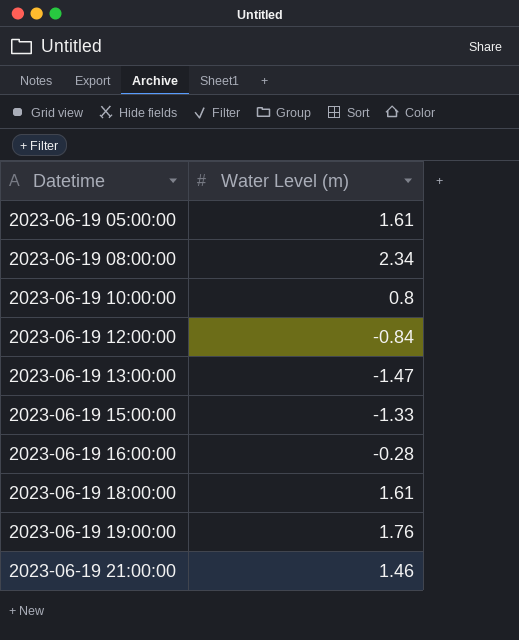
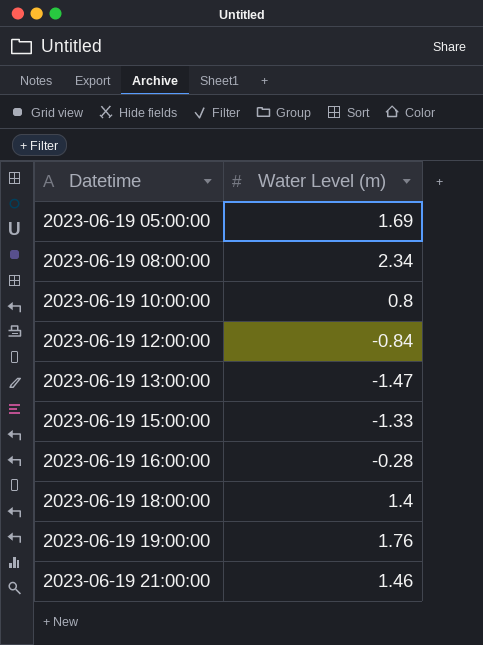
2023-06-19 05:00:00 | Water Level (m): 1.61 -> 1.69
2023-06-19 18:00:00 | Water Level (m): 1.61 -> 1.4

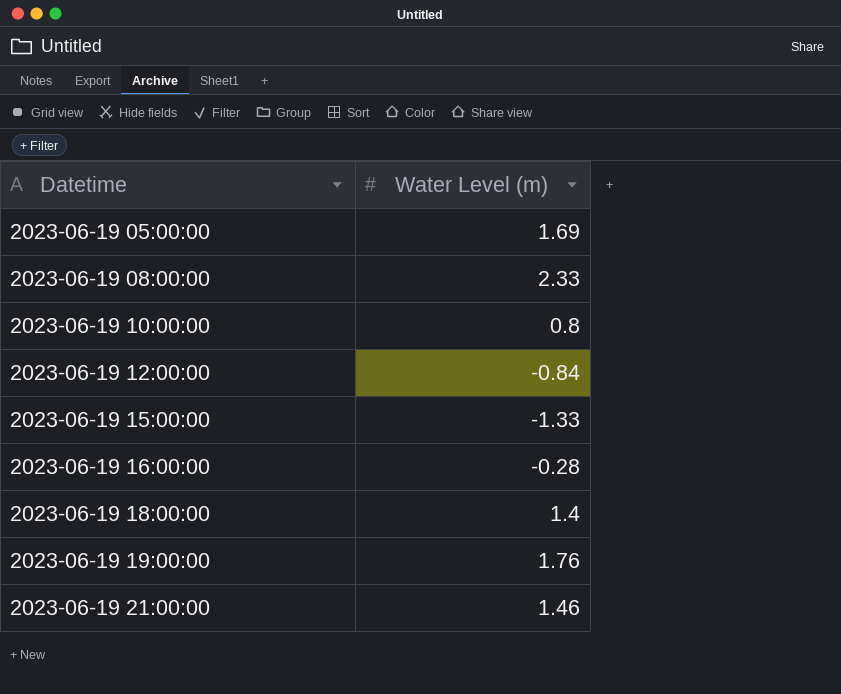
row 2023-06-19 13:00:00: -1.47 -> none
2023-06-19 08:00:00 | Water Level (m): 2.34 -> 2.33

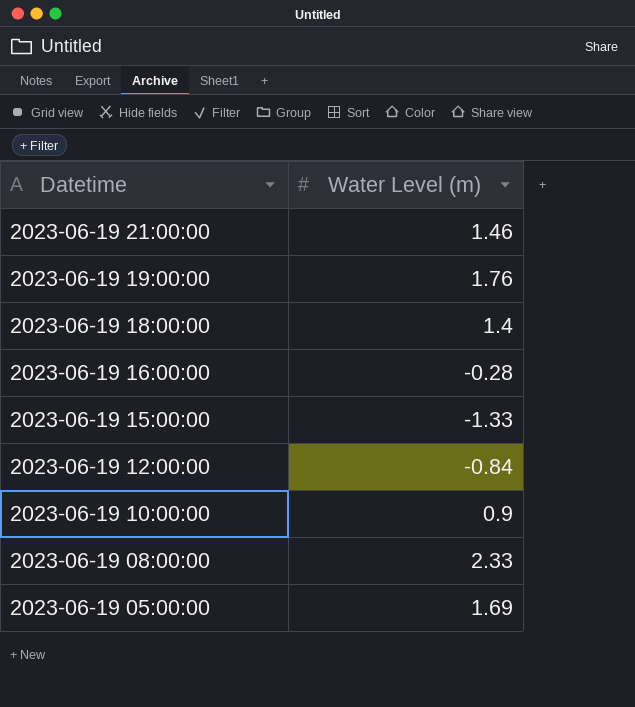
row order: Datetime ascending -> Datetime descending
2023-06-19 10:00:00 | Water Level (m): 0.8 -> 0.9

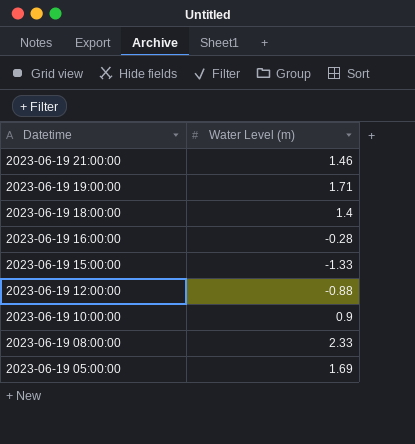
2023-06-19 19:00:00 | Water Level (m): 1.76 -> 1.71
2023-06-19 12:00:00 | Water Level (m): -0.84 -> -0.88

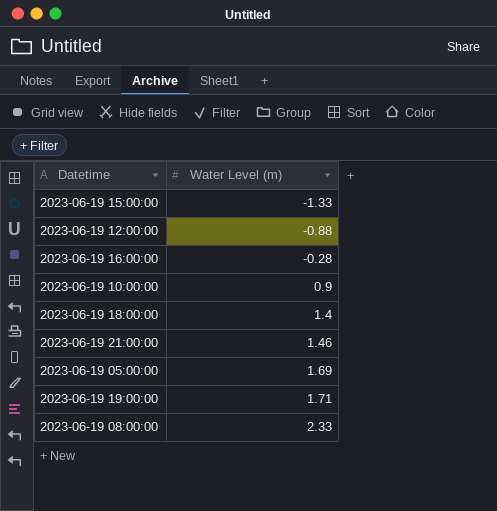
row order: Datetime descending -> Water Level (m) ascending

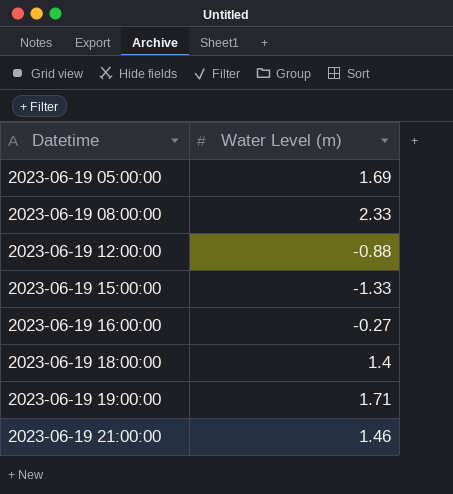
row order: Water Level (m) ascending -> Datetime ascending
row 2023-06-19 10:00:00: 0.9 -> none
2023-06-19 16:00:00 | Water Level (m): -0.28 -> -0.27

